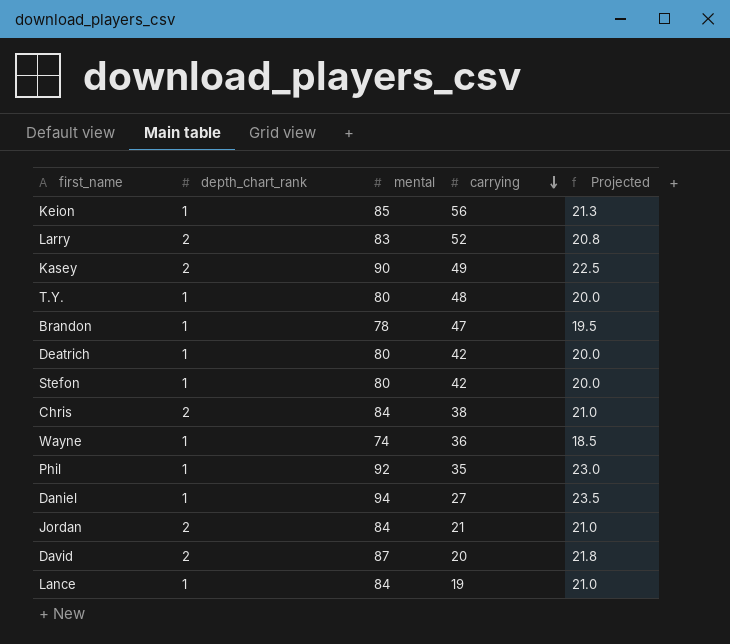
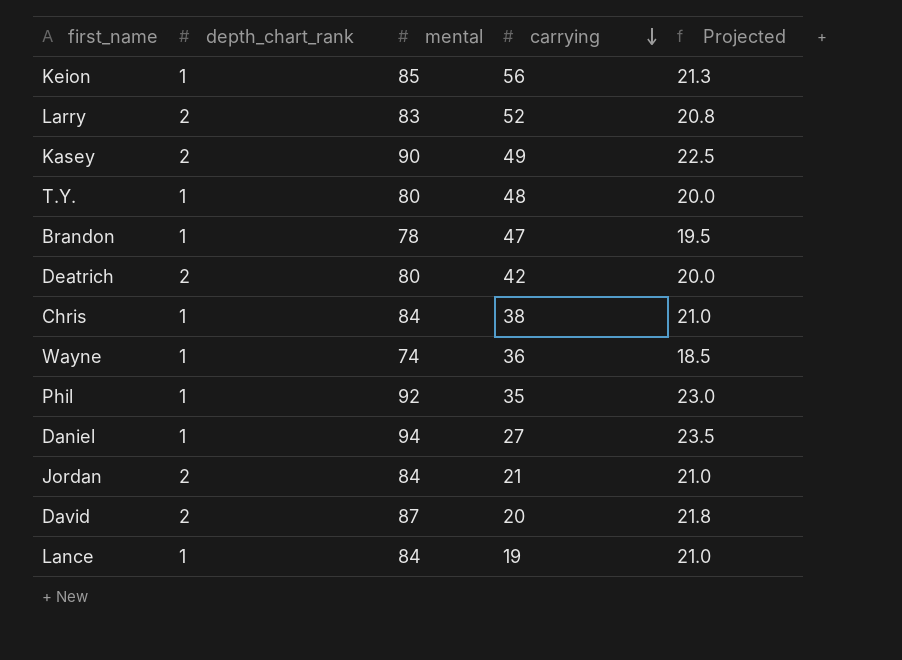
row Stefon: 1 | 80 | 42 | 20.0 -> none
Deatrich | depth_chart_rank: 1 -> 2
Chris | depth_chart_rank: 2 -> 1

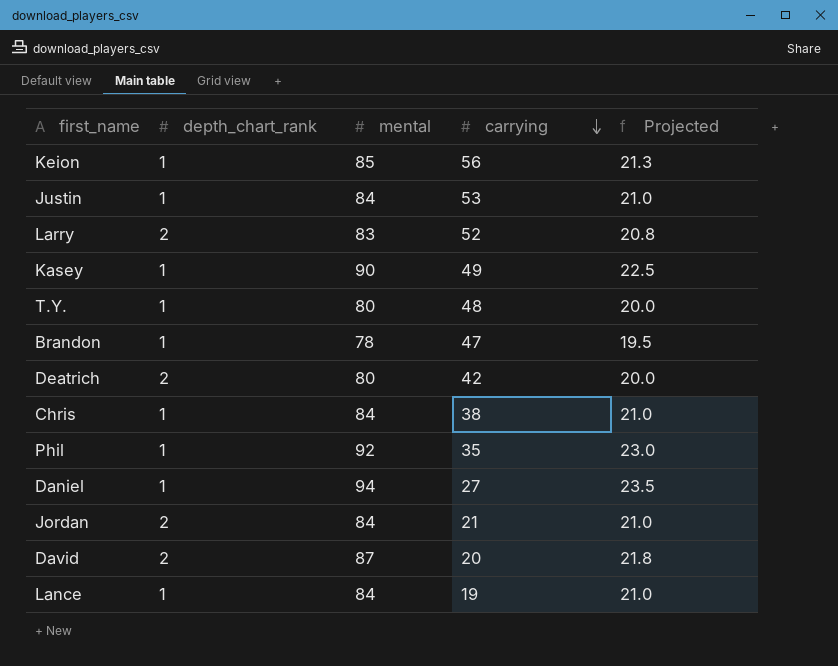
row Wayne: 1 | 74 | 36 | 18.5 -> none
row Justin: none -> 1 | 84 | 53 | 21.0
Kasey | depth_chart_rank: 2 -> 1

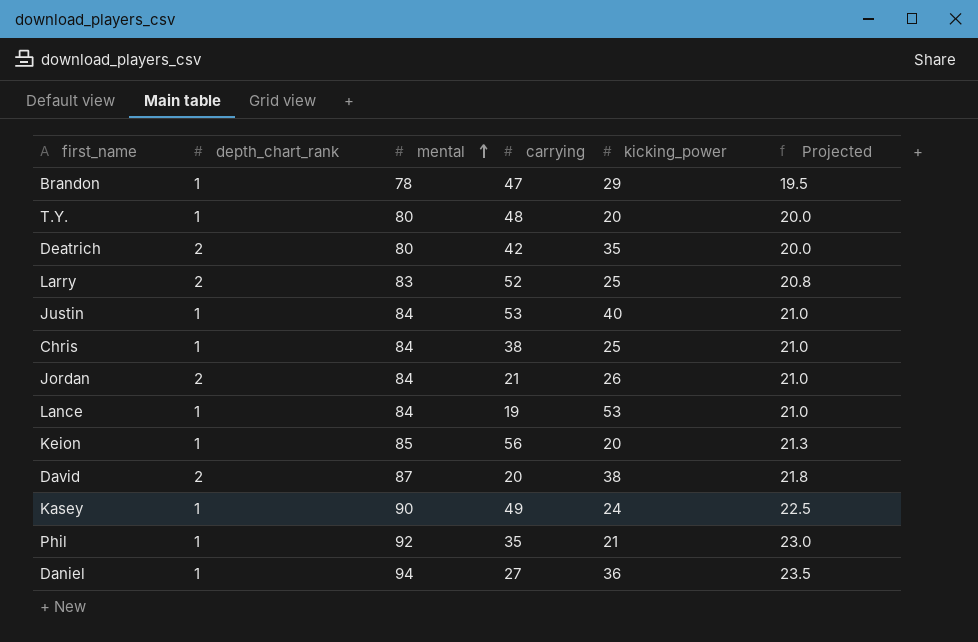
row order: carrying descending -> mental ascending
column kicking_power | position: none -> 5

